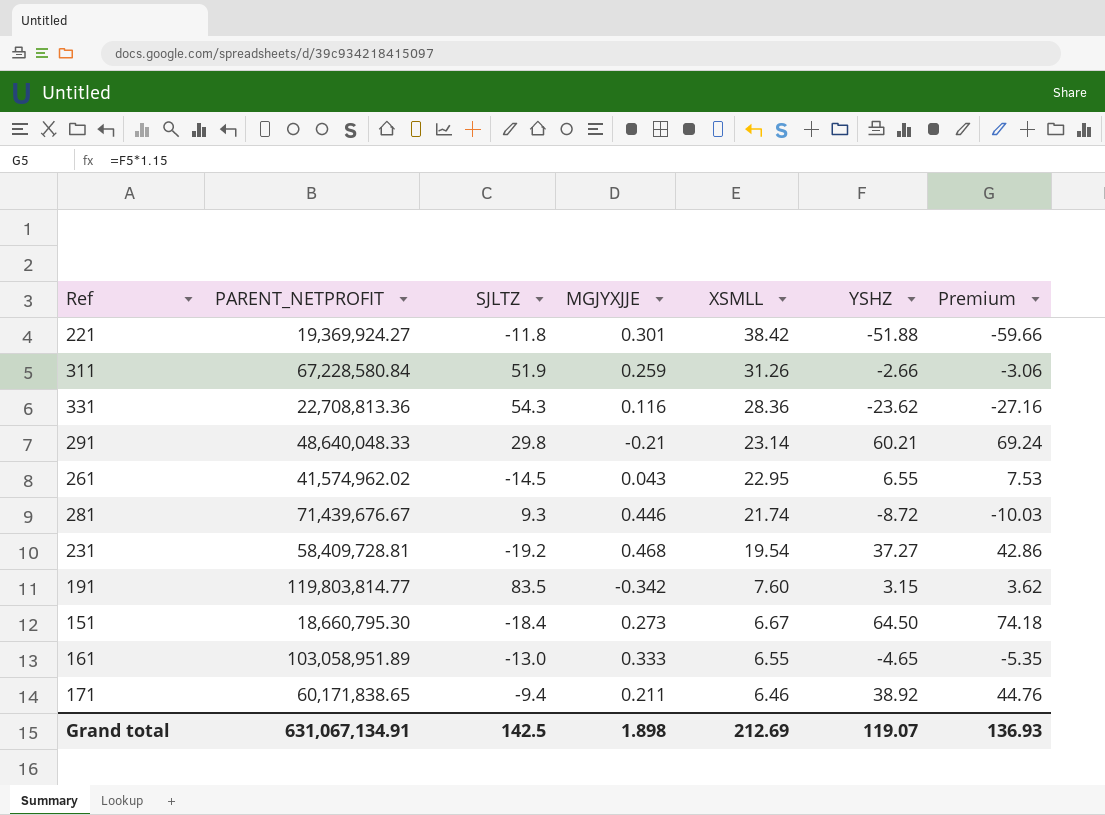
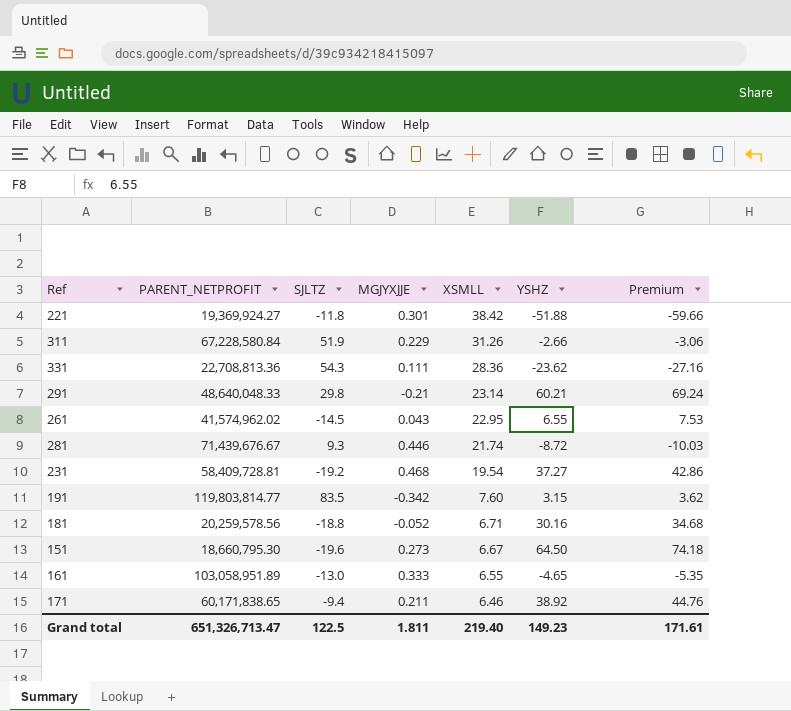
311 | MGJYXJJE: 0.259 -> 0.229
331 | MGJYXJJE: 0.116 -> 0.111
row 181: none -> 20,259,578.56 | -18.8 | -0.052 | 6.71 | 30.16 | 34.68
151 | SJLTZ: -18.4 -> -19.6
Grand total | PARENT_NETPROFIT: 631,067,134.91 -> 651,326,713.47
Grand total | SJLTZ: 142.5 -> 122.5
Grand total | MGJYXJJE: 1.898 -> 1.811
Grand total | XSMLL: 212.69 -> 219.40
Grand total | YSHZ: 119.07 -> 149.23
Grand total | Premium: 136.93 -> 171.61

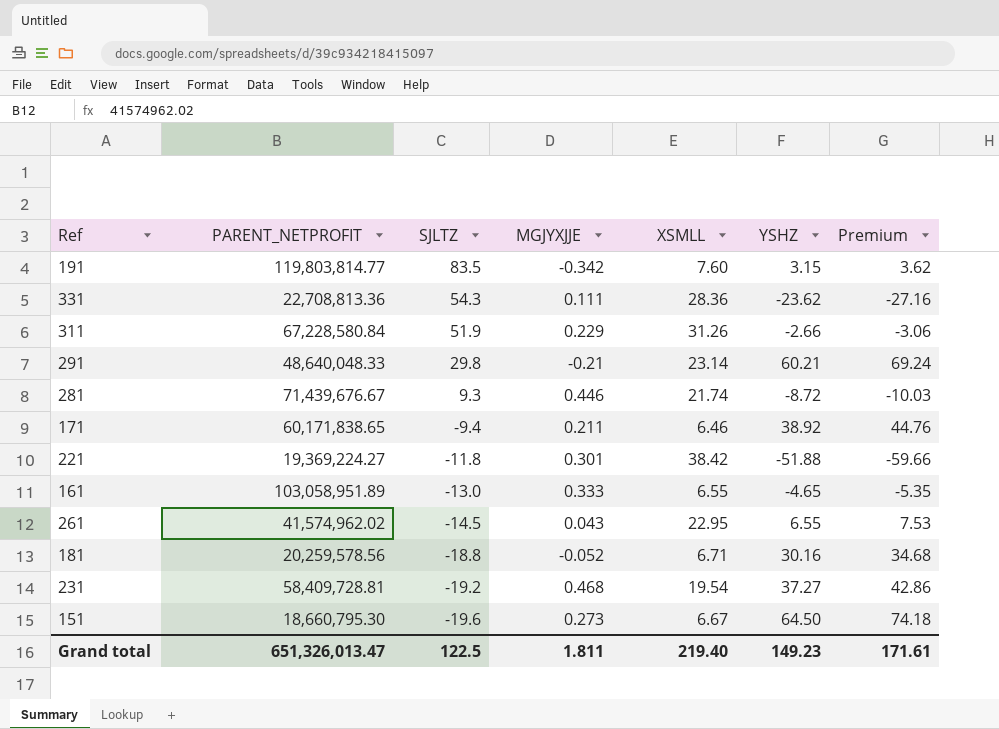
row order: XSMLL descending -> SJLTZ descending
221 | PARENT_NETPROFIT: 19,369,924.27 -> 19,369,224.27
Grand total | PARENT_NETPROFIT: 651,326,713.47 -> 651,326,013.47

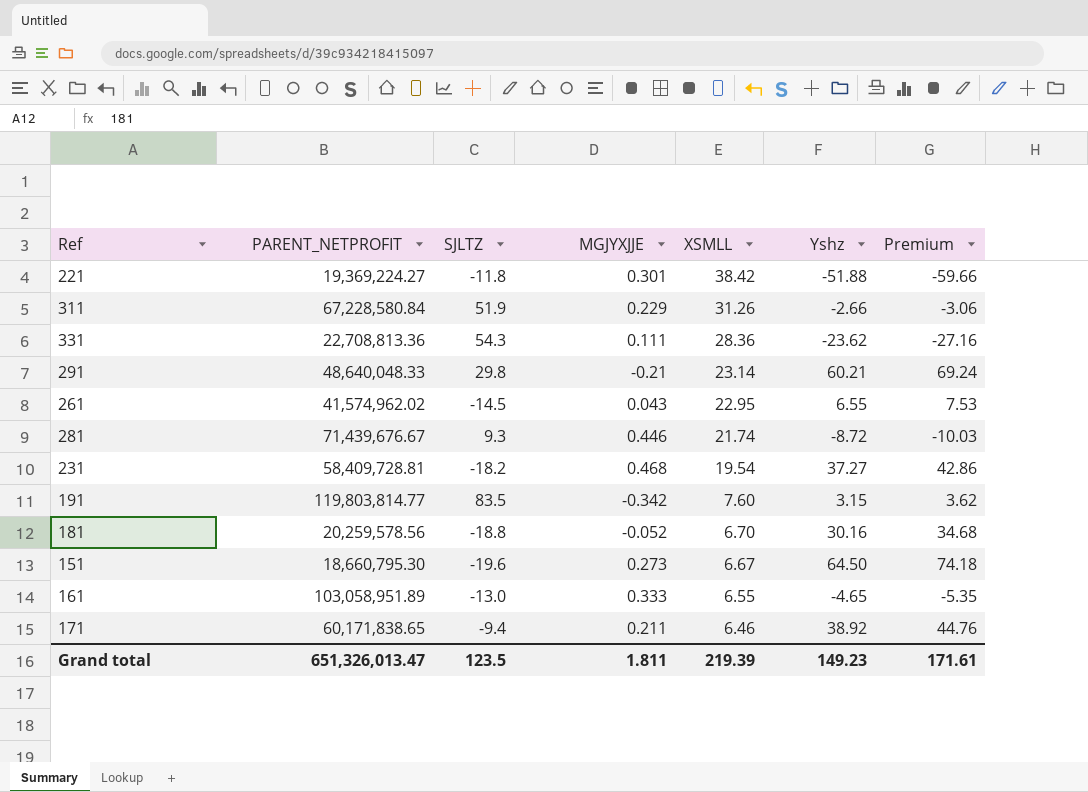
row order: SJLTZ descending -> XSMLL descending
column name: YSHZ -> Yshz
231 | SJLTZ: -19.2 -> -18.2
181 | XSMLL: 6.71 -> 6.70
Grand total | SJLTZ: 122.5 -> 123.5
Grand total | XSMLL: 219.40 -> 219.39

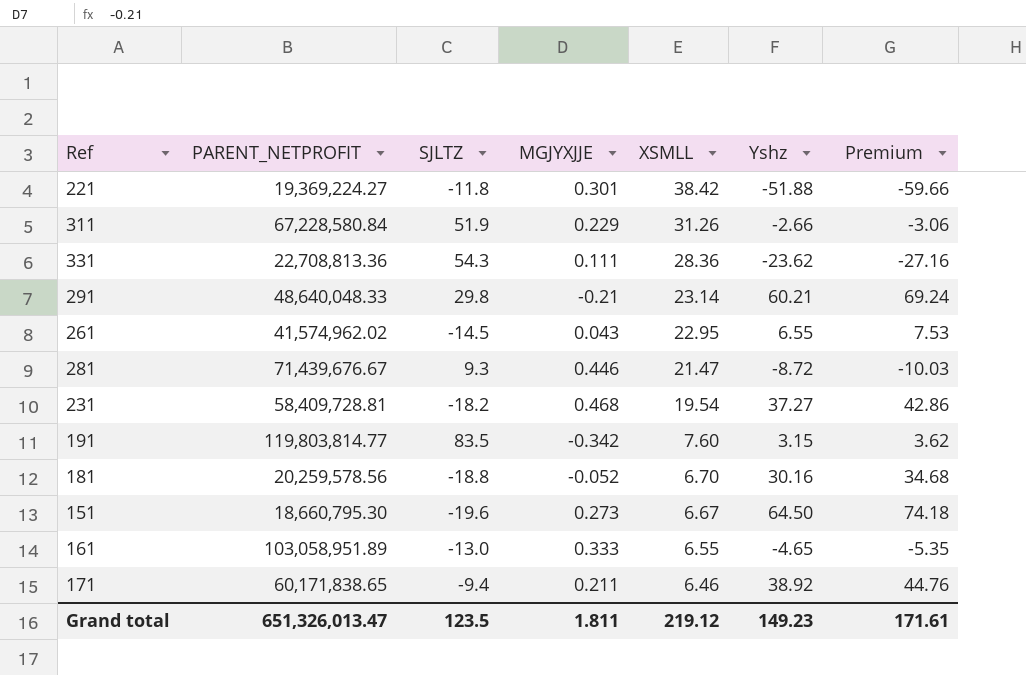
281 | XSMLL: 21.74 -> 21.47
Grand total | XSMLL: 219.39 -> 219.12

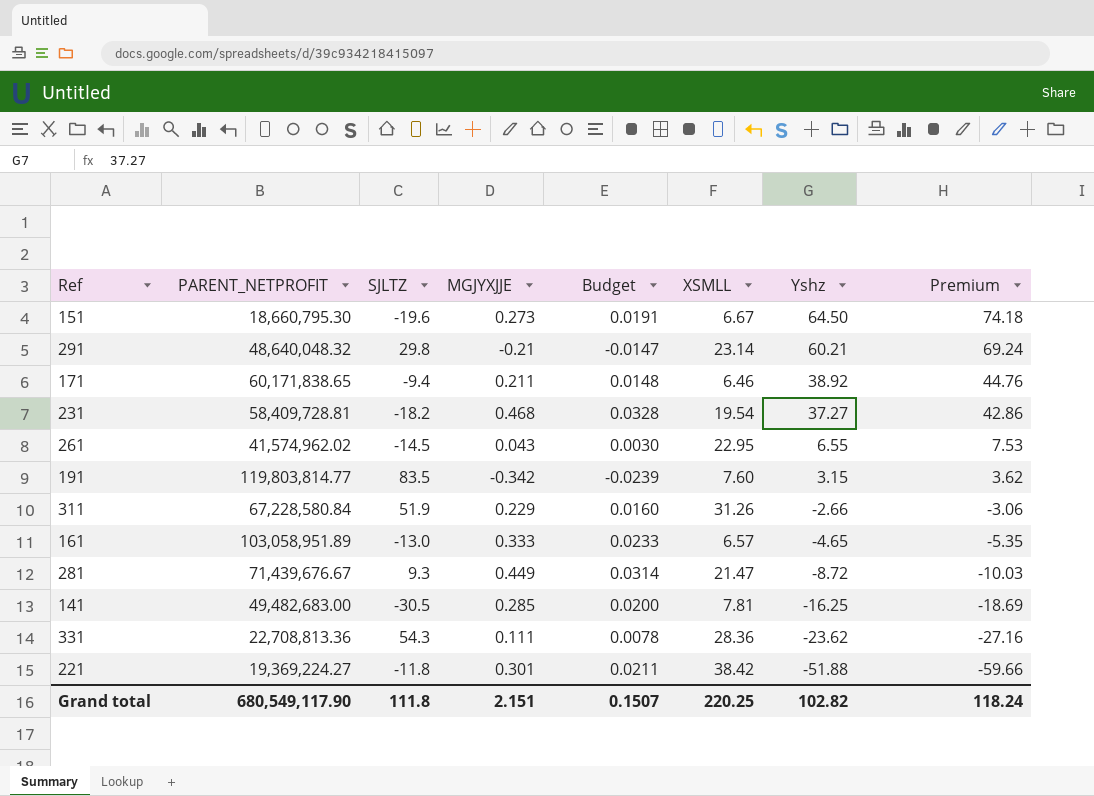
row order: XSMLL descending -> Yshz descending
column Budget | formula: none -> [MGJYXJJE] * 0.07
row 181: 20,259,578.56 | -18.8 | -0.052 | 6.70 | 30.16 | 34.68 -> none
291 | PARENT_NETPROFIT: 48,640,048.33 -> 48,640,048.32
161 | XSMLL: 6.55 -> 6.57
281 | MGJYXJJE: 0.446 -> 0.449
row 141: none -> 49,482,683.00 | -30.5 | 0.285 | 0.0200 | 7.81 | -16.25 | -18.69
Grand total | PARENT_NETPROFIT: 651,326,013.47 -> 680,549,117.90
Grand total | SJLTZ: 123.5 -> 111.8
Grand total | MGJYXJJE: 1.811 -> 2.151
Grand total | XSMLL: 219.12 -> 220.25
Grand total | Yshz: 149.23 -> 102.82
Grand total | Premium: 171.61 -> 118.24

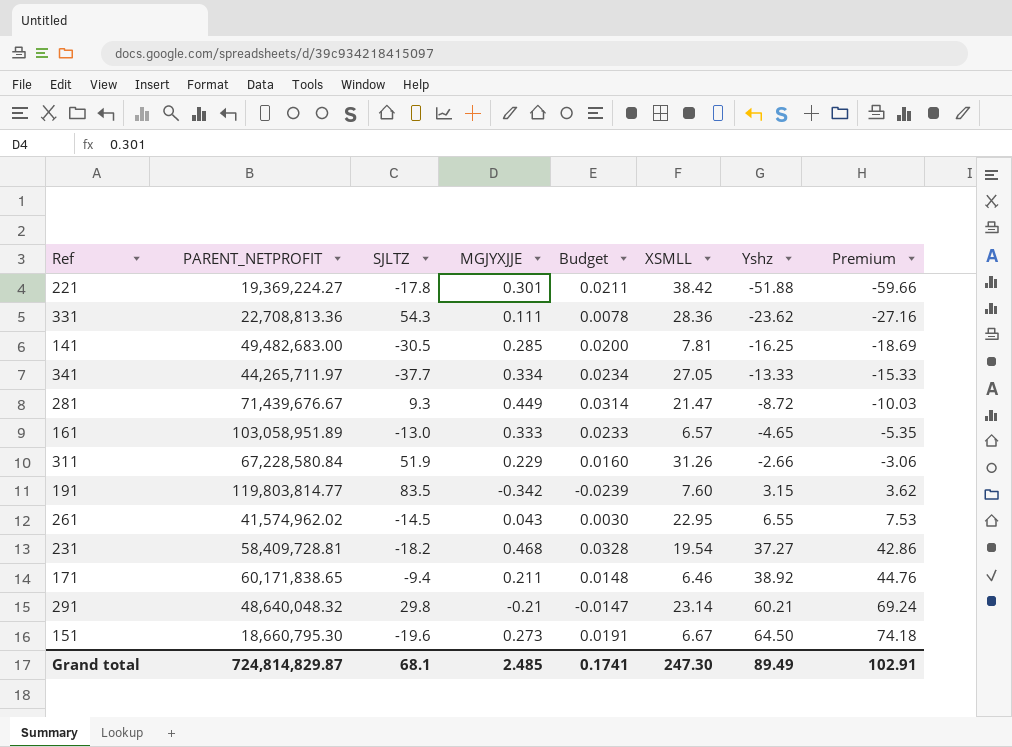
row order: Yshz descending -> Yshz ascending
221 | SJLTZ: -11.8 -> -17.8
row 341: none -> 44,265,711.97 | -37.7 | 0.334 | 0.0234 | 27.05 | -13.33 | -15.33
Grand total | PARENT_NETPROFIT: 680,549,117.90 -> 724,814,829.87
Grand total | SJLTZ: 111.8 -> 68.1
Grand total | MGJYXJJE: 2.151 -> 2.485
Grand total | Budget: 0.1507 -> 0.1741
Grand total | XSMLL: 220.25 -> 247.30
Grand total | Yshz: 102.82 -> 89.49
Grand total | Premium: 118.24 -> 102.91

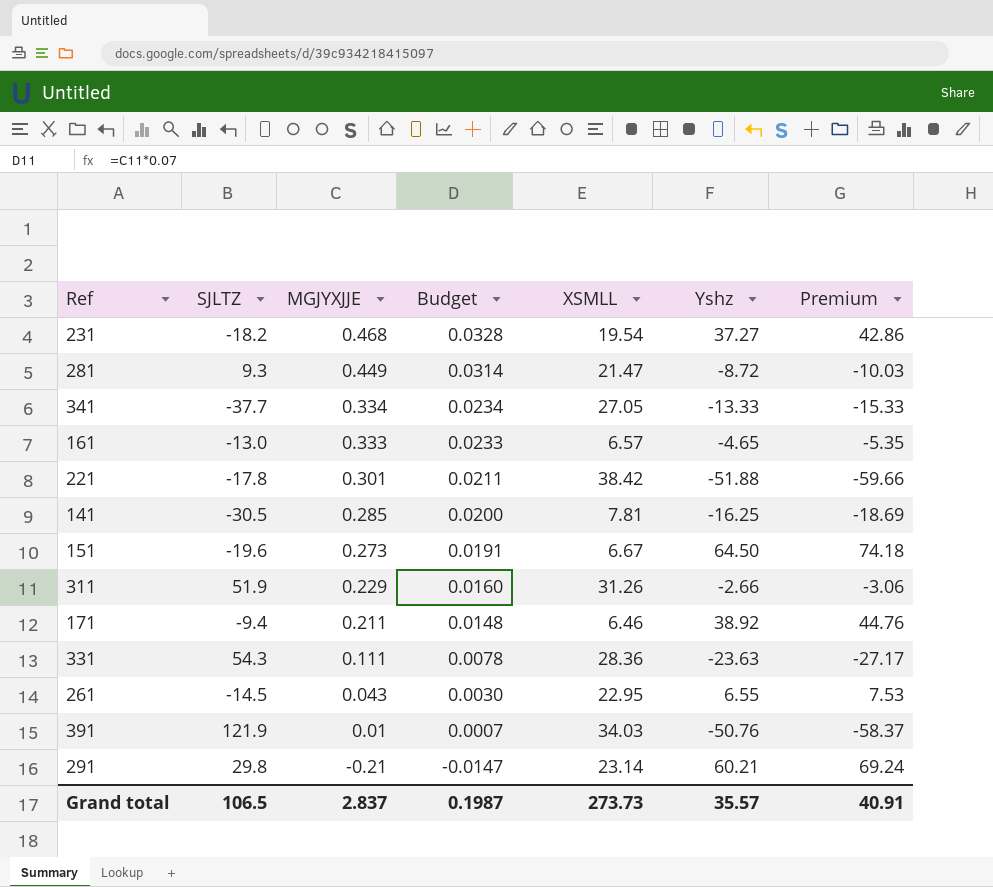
row order: Yshz ascending -> MGJYXJJE descending
column PARENT_NETPROFIT | position: 2 -> none
row 191: 119,803,814.77 | 83.5 | -0.342 | -0.0239 | 7.60 | 3.15 | 3.62 -> none
331 | Yshz: -23.62 -> -23.63
331 | Premium: -27.16 -> -27.17
row 391: none -> 121.9 | 0.01 | 0.0007 | 34.03 | -50.76 | -58.37
Grand total | SJLTZ: 68.1 -> 106.5
Grand total | MGJYXJJE: 2.485 -> 2.837
Grand total | Budget: 0.1741 -> 0.1987
Grand total | XSMLL: 247.30 -> 273.73
Grand total | Yshz: 89.49 -> 35.57
Grand total | Premium: 102.91 -> 40.91

